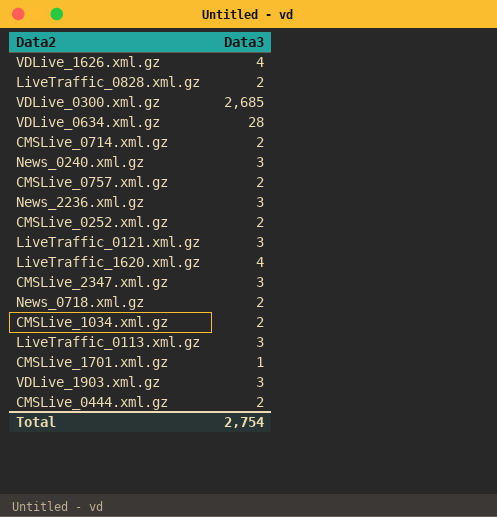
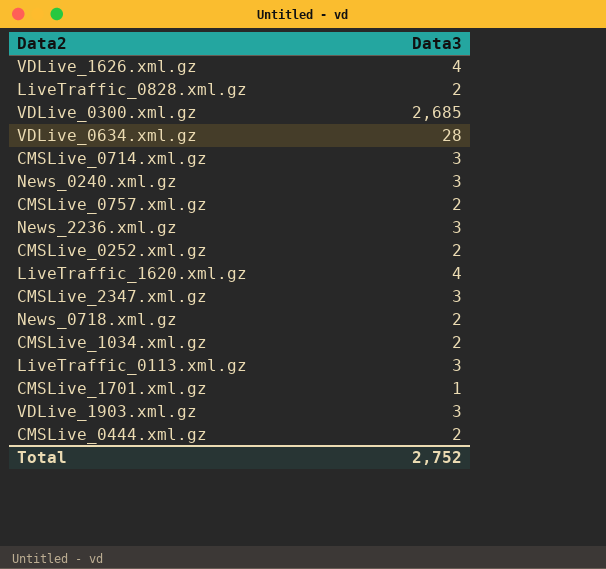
row LiveTraffic_0121.xml.gz: 3 -> none
CMSLive_0714.xml.gz | Data3: 2 -> 3
Total | Data3: 2,754 -> 2,752

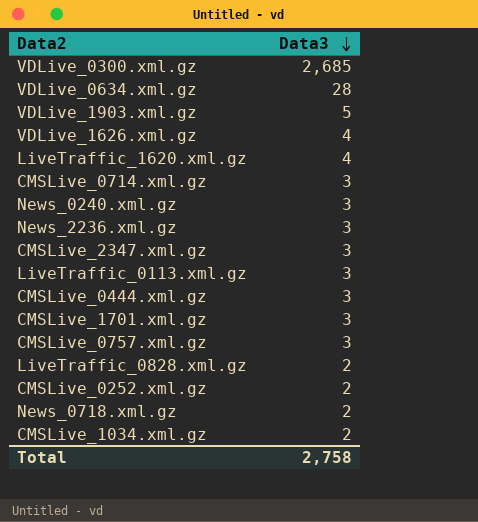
row order: none -> Data3 descending
VDLive_1903.xml.gz | Data3: 3 -> 5
CMSLive_0444.xml.gz | Data3: 2 -> 3
CMSLive_1701.xml.gz | Data3: 1 -> 3
CMSLive_0757.xml.gz | Data3: 2 -> 3
Total | Data3: 2,752 -> 2,758

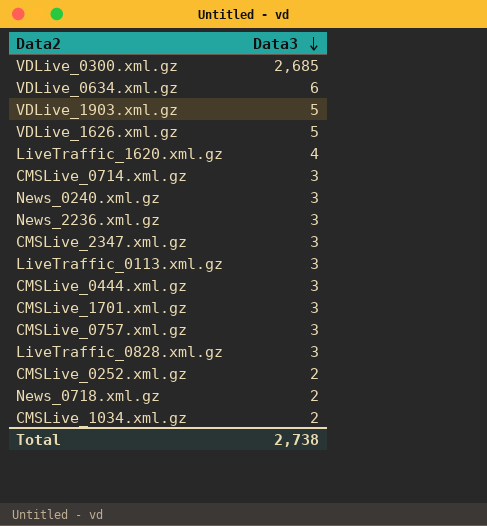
VDLive_0634.xml.gz | Data3: 28 -> 6
VDLive_1626.xml.gz | Data3: 4 -> 5
LiveTraffic_0828.xml.gz | Data3: 2 -> 3
Total | Data3: 2,758 -> 2,738

